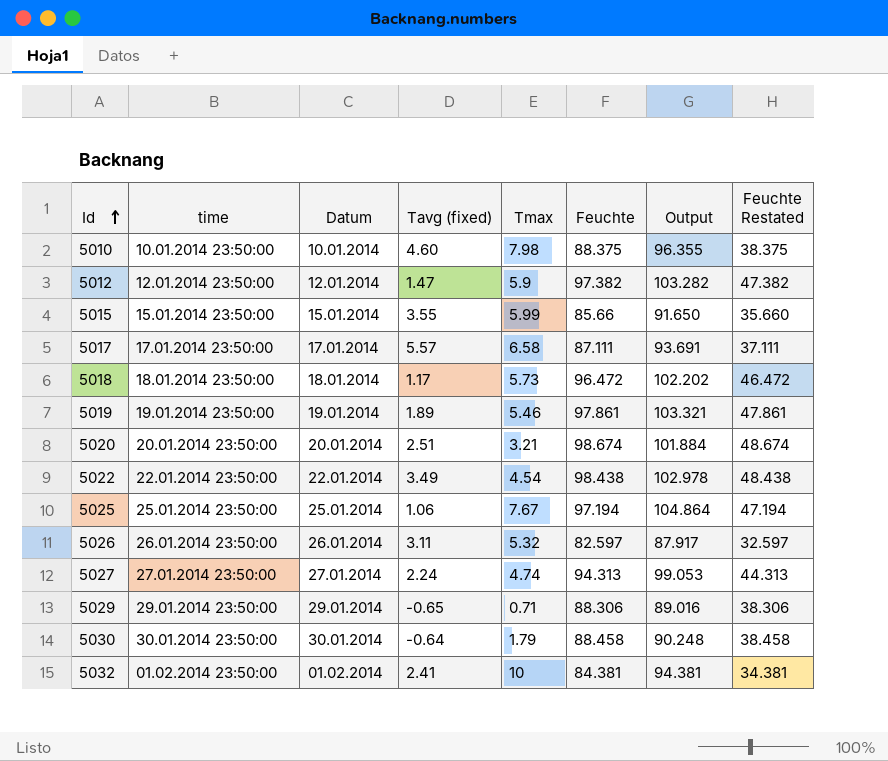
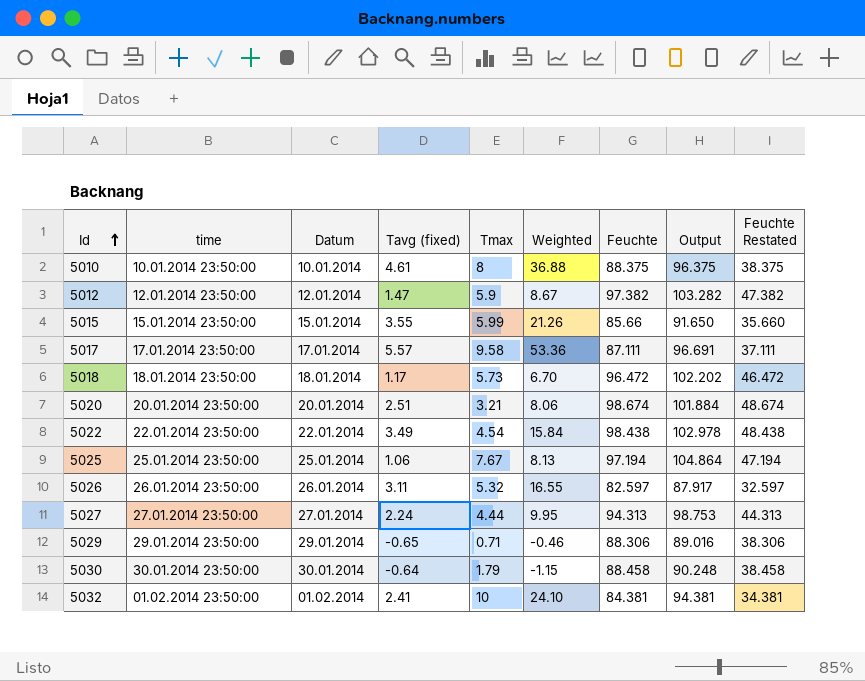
column Weighted | formula: none -> [Tavg (fixed)] * [Tmax]
row 5019: 19.01.2014 23:50:00 | 19.01.2014 | 1.89 | 5.46 | 97.861 | 103.321 | 47.861 -> none
5010 | Tavg (fixed): 4.60 -> 4.61
5010 | Tmax: 7.98 -> 8
5010 | Output: 96.355 -> 96.375
5017 | Tmax: 6.58 -> 9.58
5017 | Output: 93.691 -> 96.691
5027 | Tmax: 4.74 -> 4.44
5027 | Output: 99.053 -> 98.753

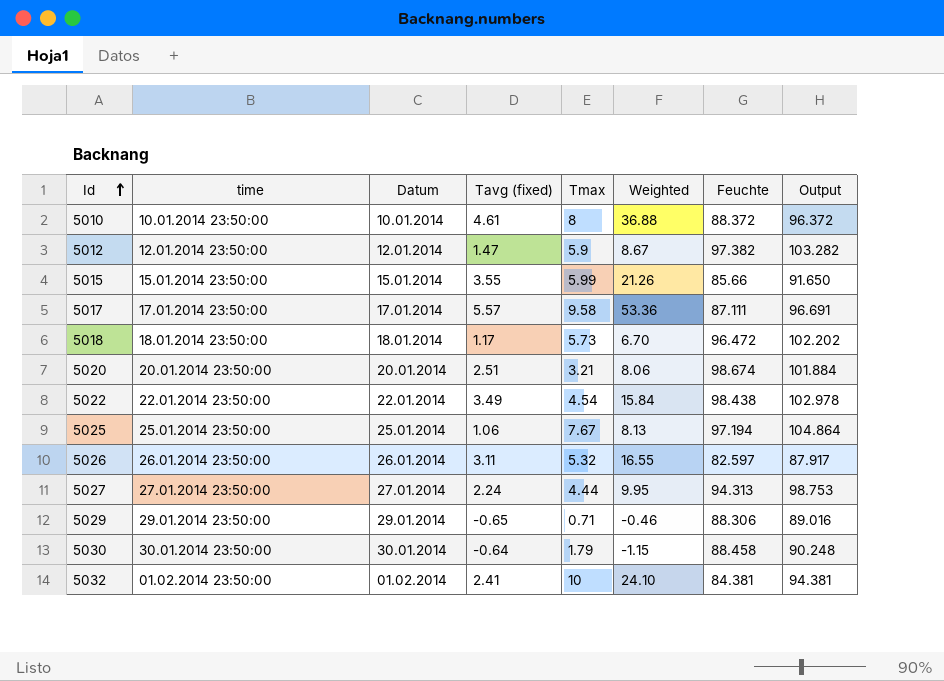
column Feuchte Restated | formula: [Feuchte] - 50 -> none
5010 | Feuchte: 88.375 -> 88.372
5010 | Output: 96.375 -> 96.372

